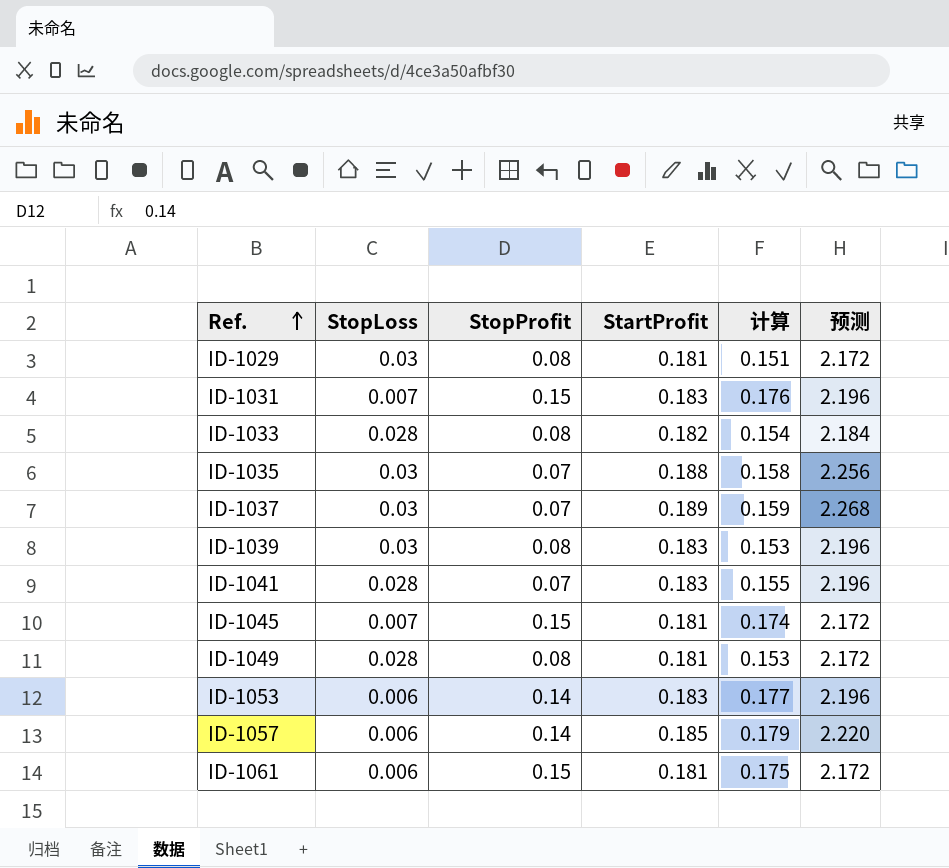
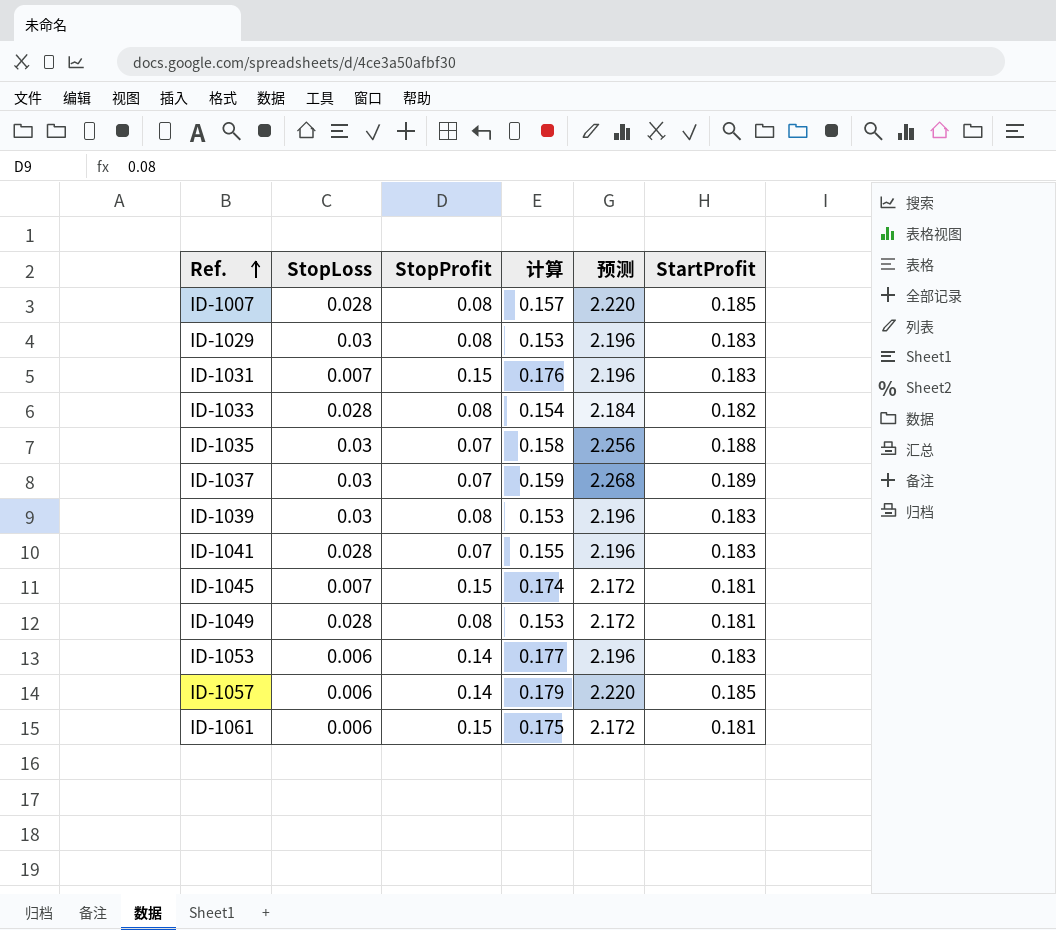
column StartProfit | position: 4 -> 6
row ID-1007: none -> 0.028 | 0.08 | 0.157 | 2.220 | 0.185
ID-1029 | 计算: 0.151 -> 0.153
ID-1029 | 预测: 2.172 -> 2.196
ID-1029 | StartProfit: 0.181 -> 0.183

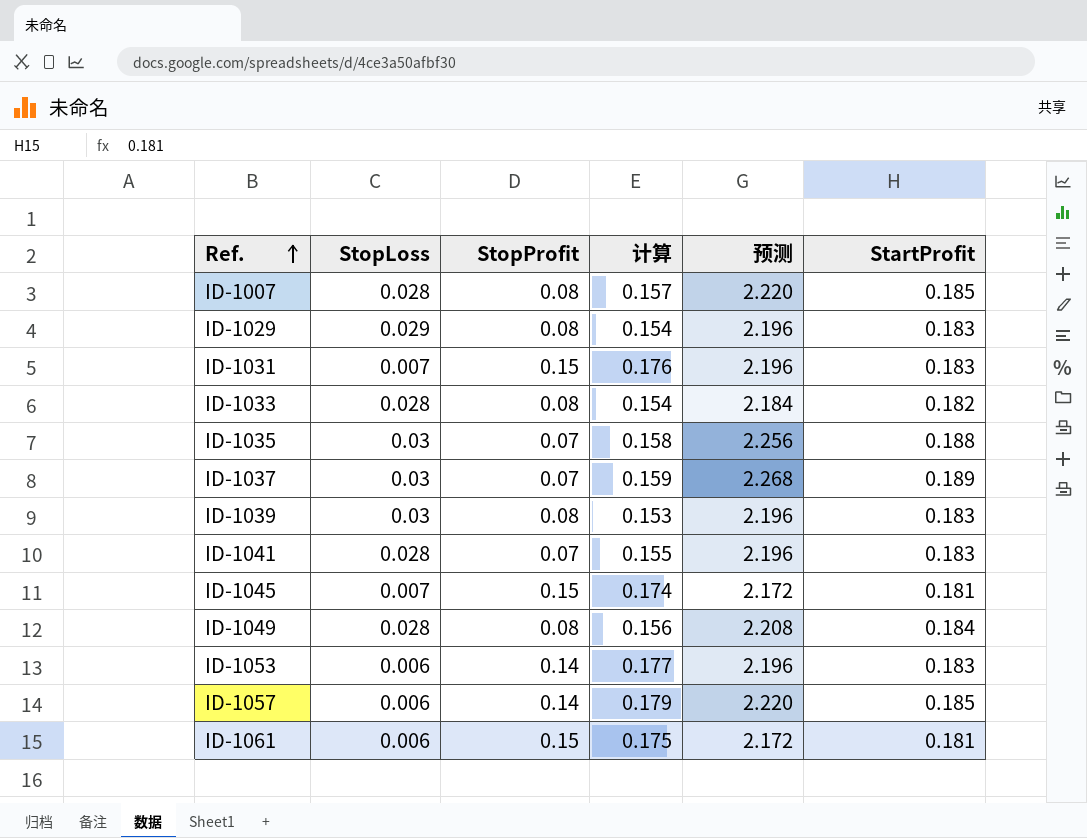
ID-1029 | StopLoss: 0.03 -> 0.029
ID-1029 | 计算: 0.153 -> 0.154
ID-1049 | 计算: 0.153 -> 0.156
ID-1049 | 预测: 2.172 -> 2.208
ID-1049 | StartProfit: 0.181 -> 0.184

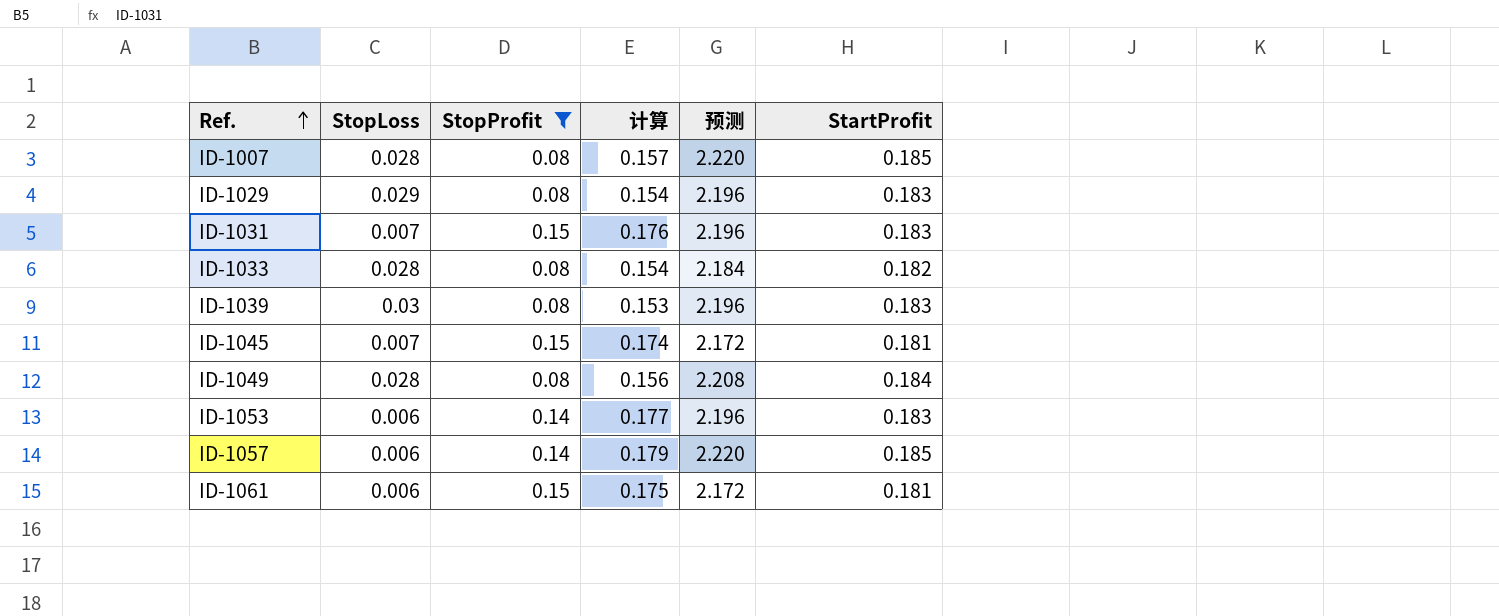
filter: none -> StopProfit != 0.07

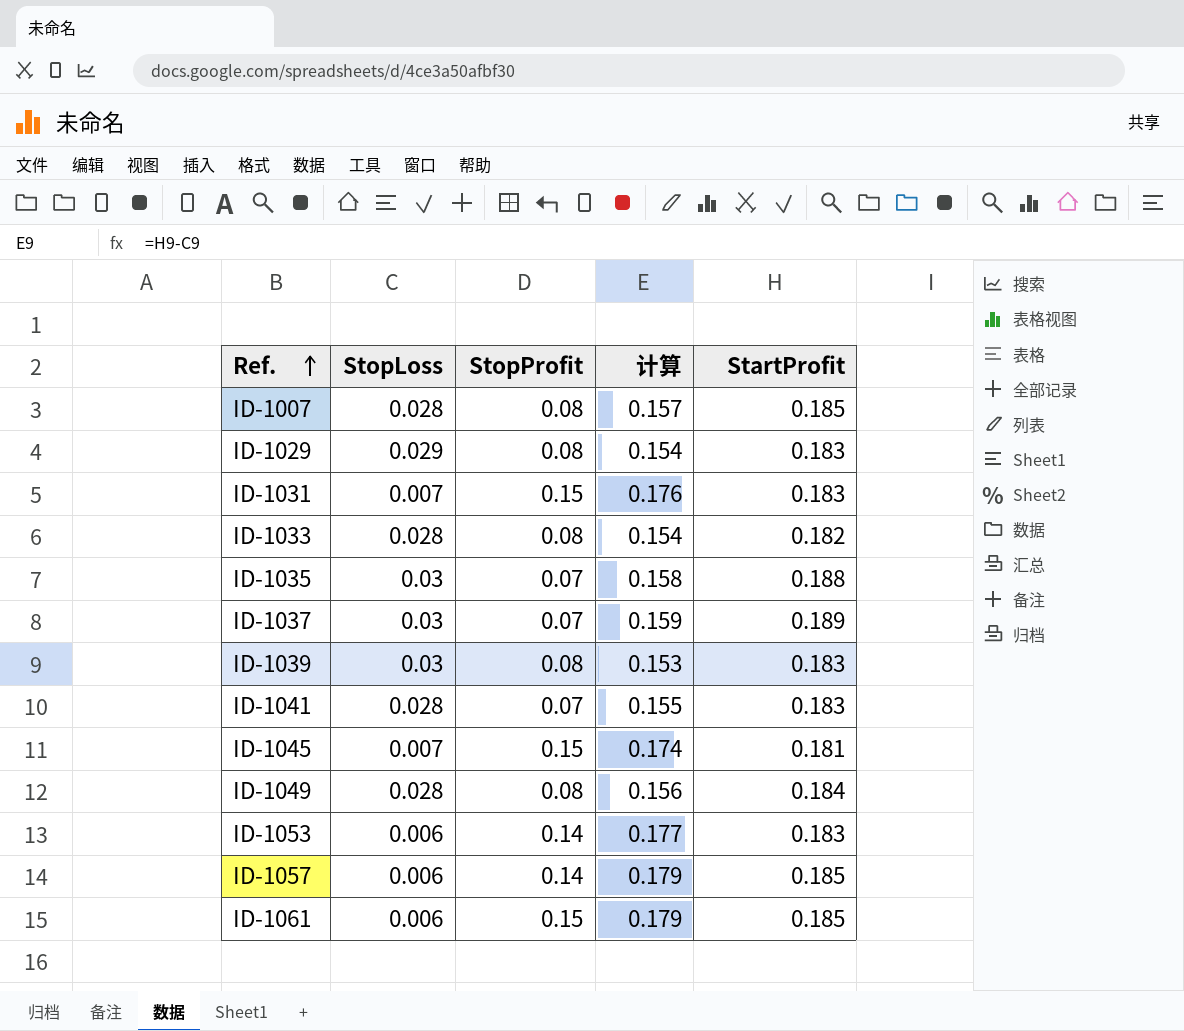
filter: StopProfit != 0.07 -> none
column 预测 | formula: [StartProfit] * 12 -> none
ID-1061 | 计算: 0.175 -> 0.179
ID-1061 | StartProfit: 0.181 -> 0.185

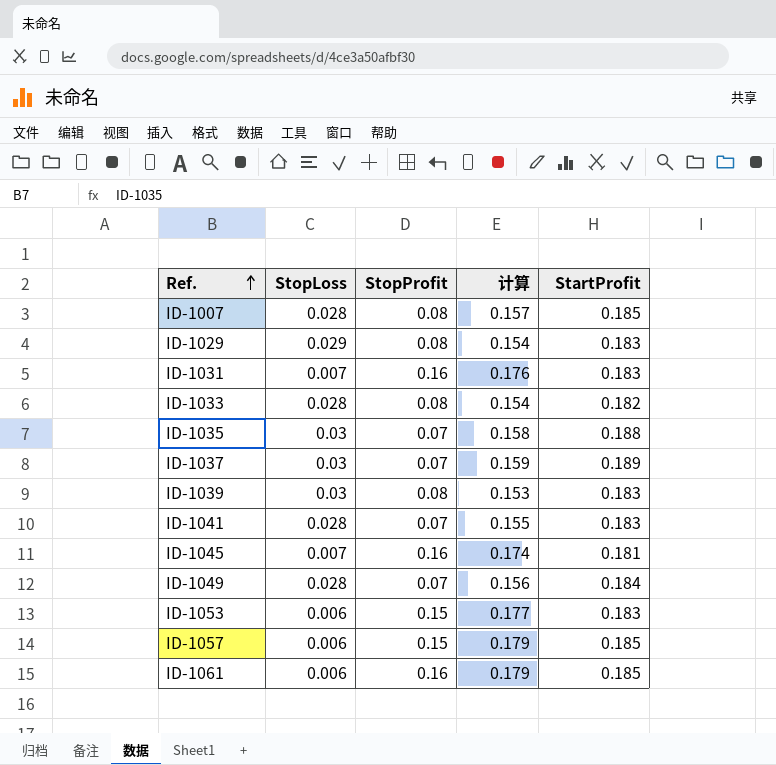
ID-1031 | StopProfit: 0.15 -> 0.16
ID-1045 | StopProfit: 0.15 -> 0.16
ID-1049 | StopProfit: 0.08 -> 0.07
ID-1053 | StopProfit: 0.14 -> 0.15
ID-1057 | StopProfit: 0.14 -> 0.15
ID-1061 | StopProfit: 0.15 -> 0.16

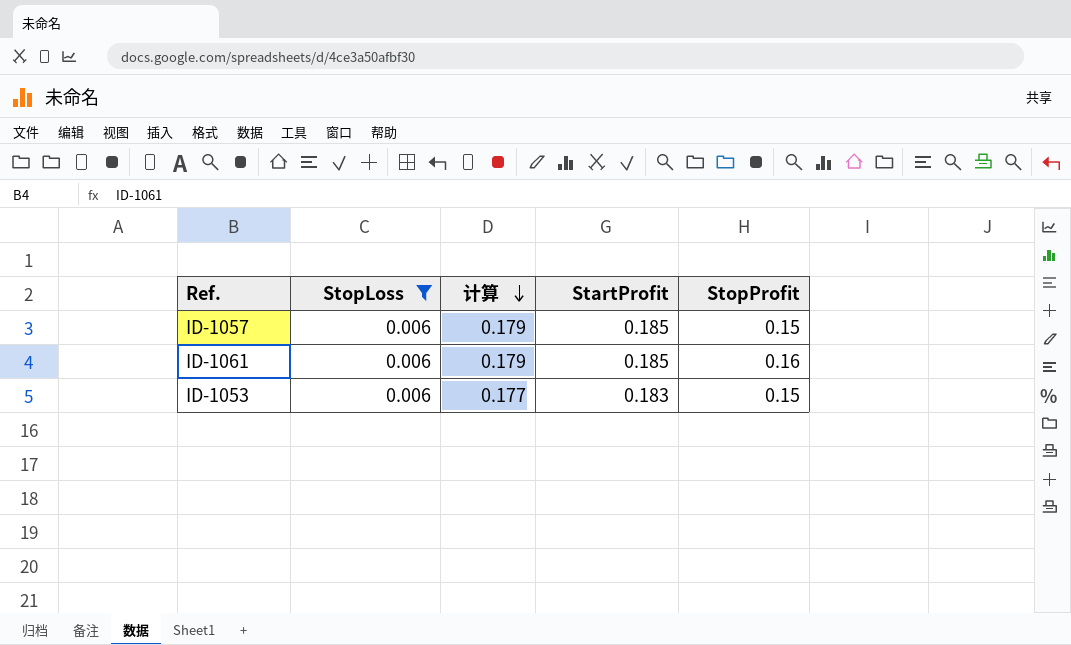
filter: none -> StopLoss = 0.006
row order: Ref. ascending -> 计算 descending
column StopProfit | position: 3 -> 5

